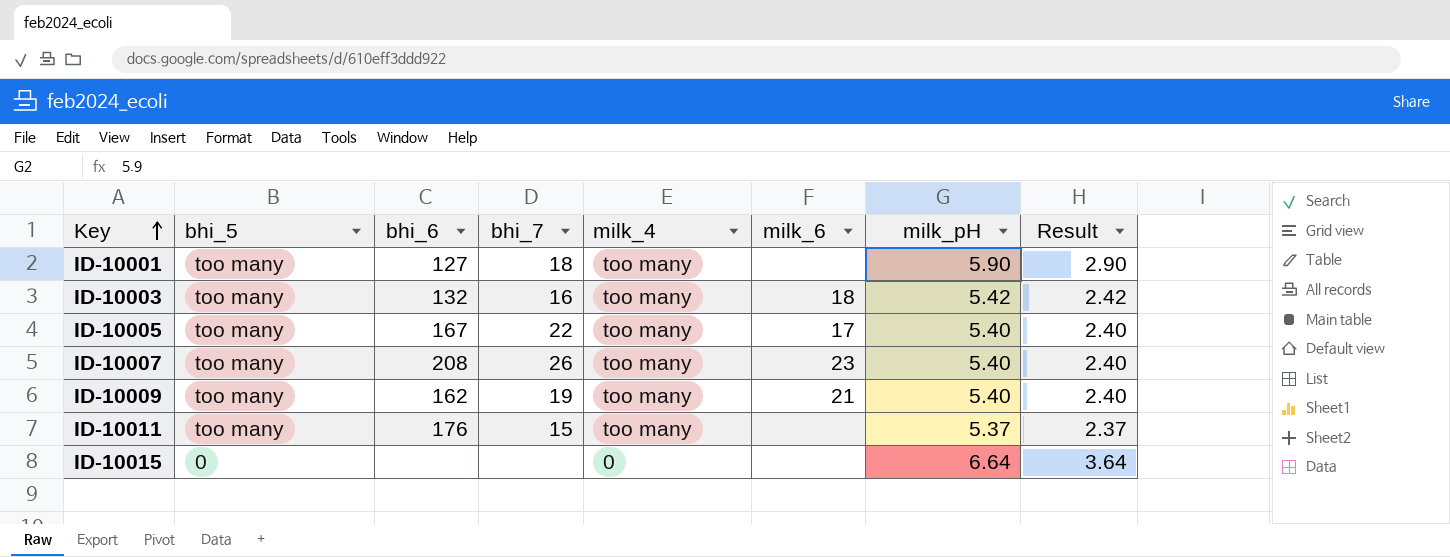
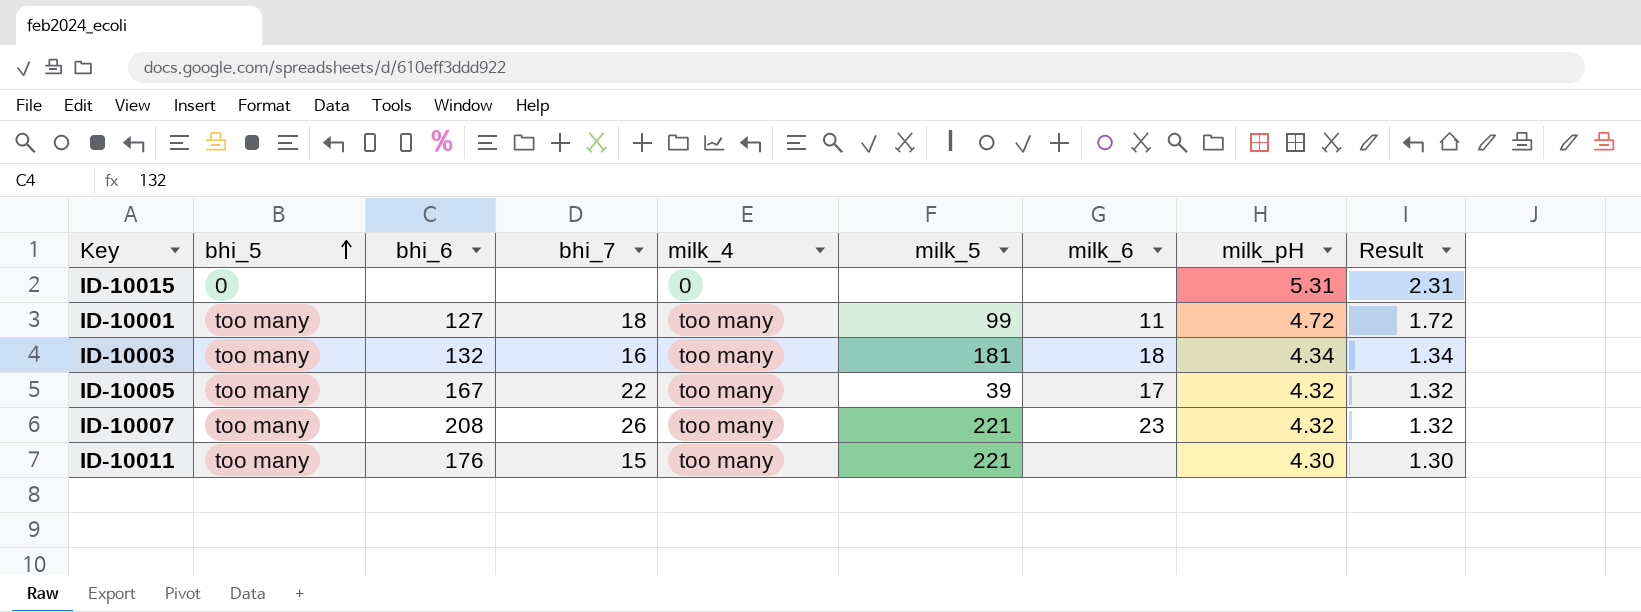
row order: Key ascending -> bhi_5 ascending
column milk_5 | position: none -> 6
row ID-10009: too many | 162 | 19 | too many | 21 | 5.40 | 2.40 -> none
ID-10015 | milk_pH: 6.64 -> 5.31
ID-10015 | Result: 3.64 -> 2.31
ID-10001 | milk_6: none -> 11
ID-10001 | milk_pH: 5.90 -> 4.72
ID-10001 | Result: 2.90 -> 1.72
ID-10003 | milk_pH: 5.42 -> 4.34
ID-10003 | Result: 2.42 -> 1.34
ID-10005 | milk_pH: 5.40 -> 4.32
ID-10005 | Result: 2.40 -> 1.32
ID-10007 | milk_pH: 5.40 -> 4.32
ID-10007 | Result: 2.40 -> 1.32
ID-10011 | milk_pH: 5.37 -> 4.30
ID-10011 | Result: 2.37 -> 1.30

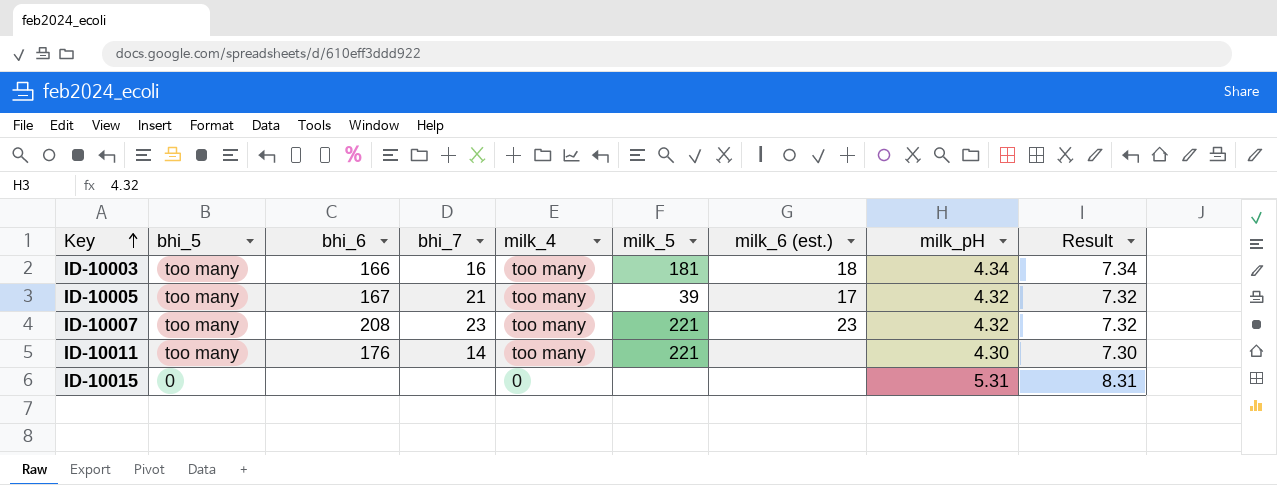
row order: bhi_5 ascending -> Key ascending
column name: milk_6 -> milk_6 (est.)
column Result | formula: [milk_pH] - 3 -> [milk_pH] + 3
row ID-10001: too many | 127 | 18 | too many | 99 | 11 | 4.72 | 1.72 -> none
ID-10003 | bhi_6: 132 -> 166
ID-10005 | bhi_7: 22 -> 21
ID-10007 | bhi_7: 26 -> 23
ID-10011 | bhi_7: 15 -> 14

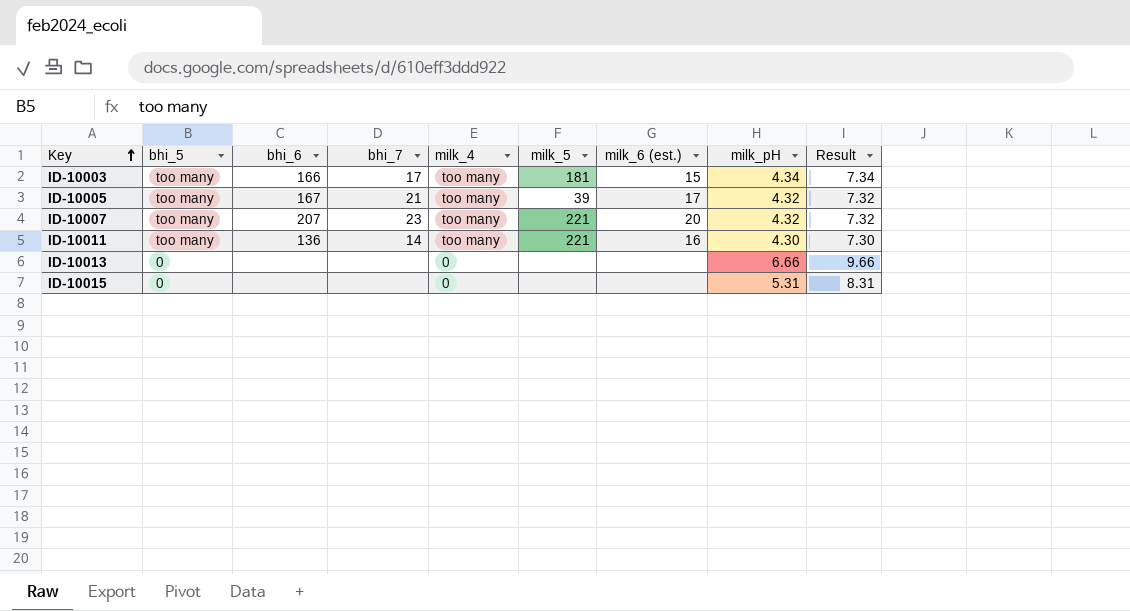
ID-10003 | bhi_7: 16 -> 17
ID-10003 | milk_6 (est.): 18 -> 15
ID-10007 | bhi_6: 208 -> 207
ID-10007 | milk_6 (est.): 23 -> 20
ID-10011 | bhi_6: 176 -> 136
ID-10011 | milk_6 (est.): none -> 16
row ID-10013: none -> 0 | none | none | 0 | none | none | 6.66 | 9.66

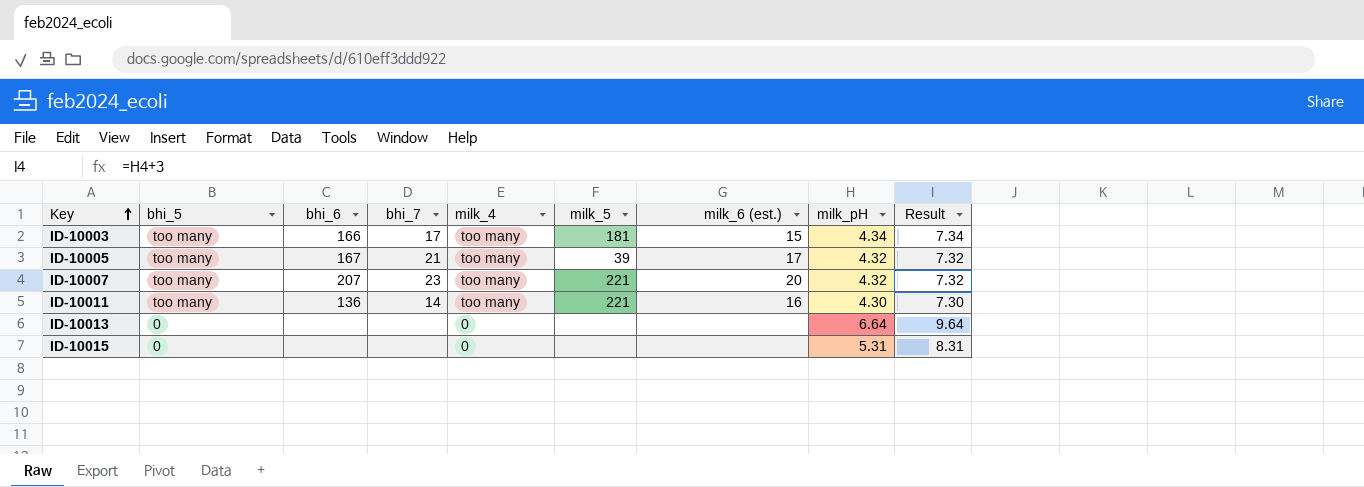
ID-10013 | milk_pH: 6.66 -> 6.64
ID-10013 | Result: 9.66 -> 9.64

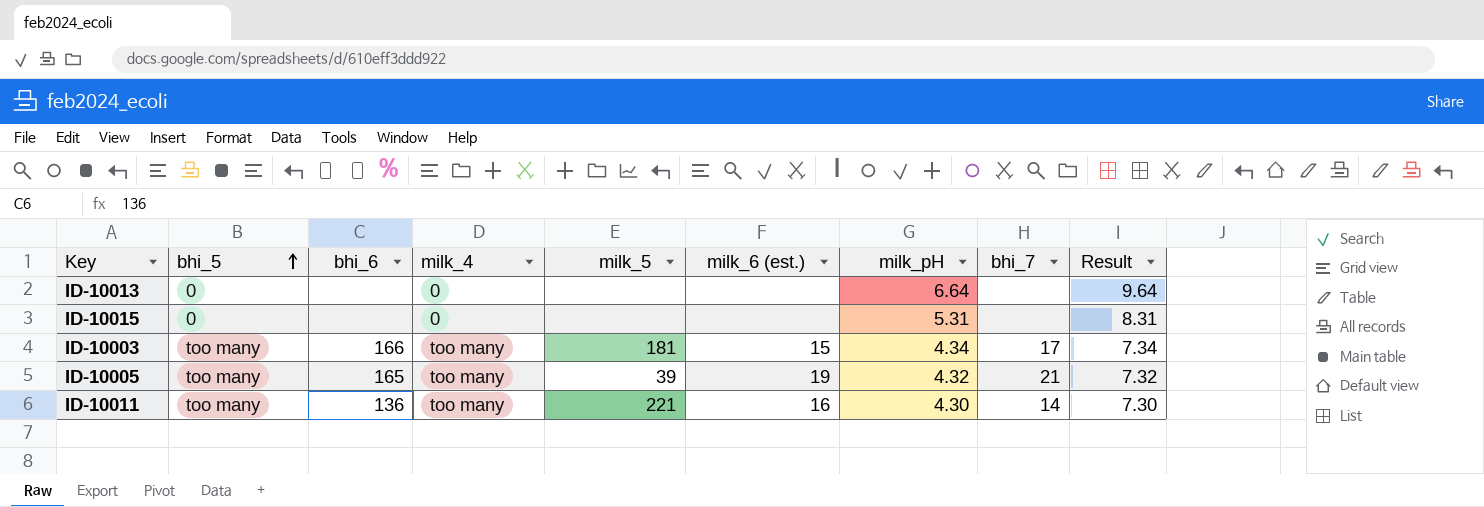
row order: Key ascending -> bhi_5 ascending
column bhi_7 | position: 4 -> 8
row ID-10007: too many | 207 | 23 | too many | 221 | 20 | 4.32 | 7.32 -> none
ID-10005 | bhi_6: 167 -> 165
ID-10005 | milk_6 (est.): 17 -> 19

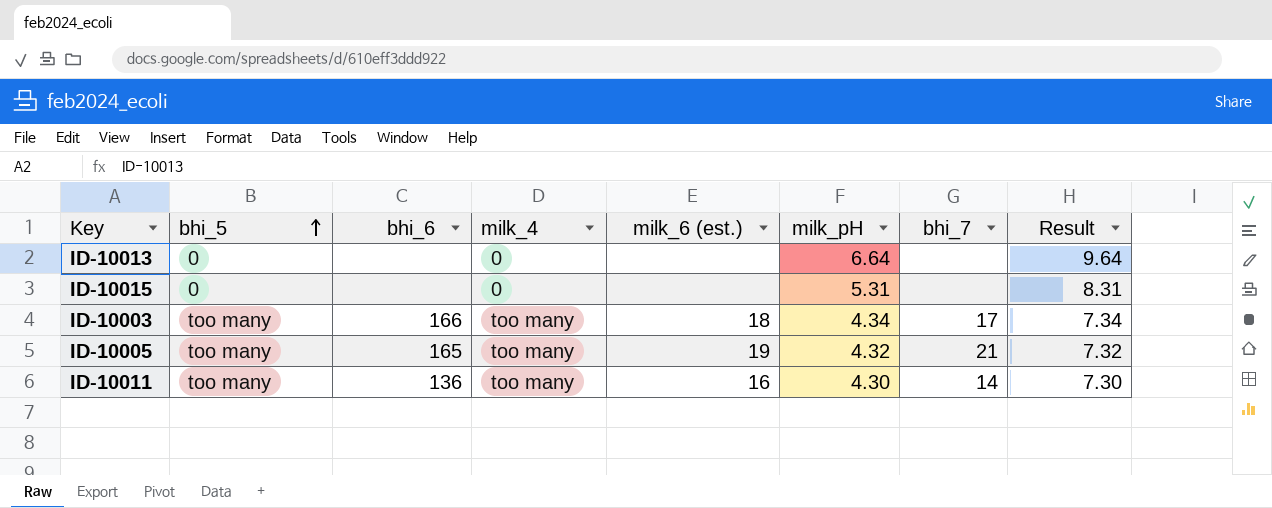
column milk_5 | position: 5 -> none
ID-10003 | milk_6 (est.): 15 -> 18

